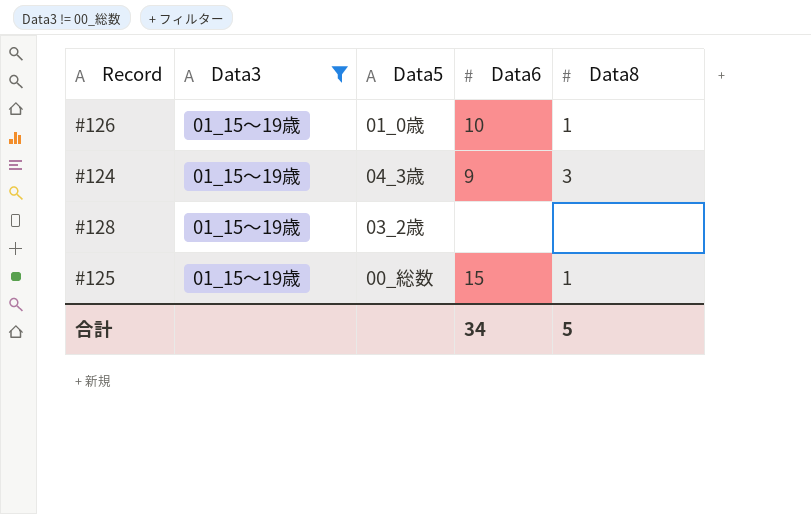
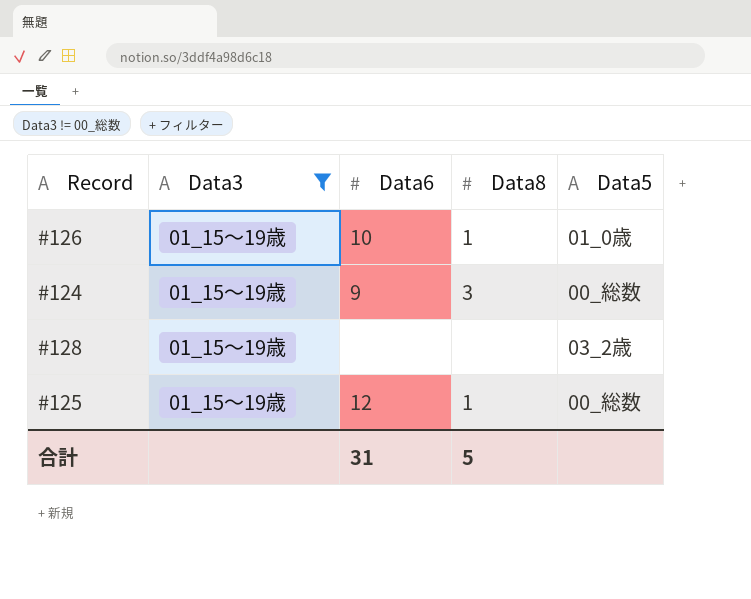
column Data5 | position: 3 -> 5
#124 | Data5: 04_3歳 -> 00_総数
#125 | Data6: 15 -> 12
合計 | Data6: 34 -> 31

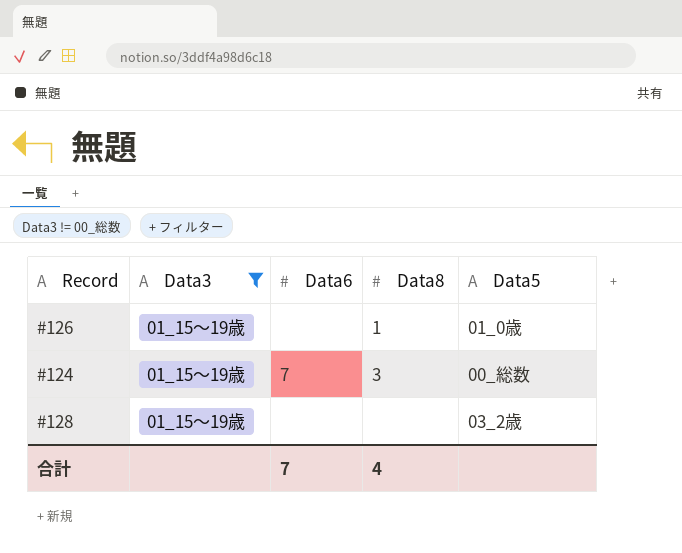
row #125: 01_15～19歳 | 12 | 1 | 00_総数 -> none
#126 | Data6: 10 -> none
#124 | Data6: 9 -> 7
合計 | Data6: 31 -> 7
合計 | Data8: 5 -> 4

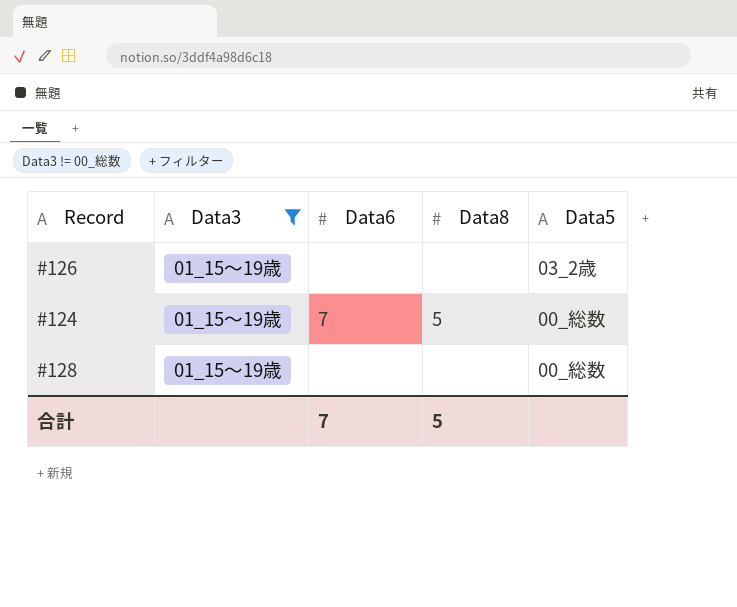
#126 | Data8: 1 -> none
#126 | Data5: 01_0歳 -> 03_2歳
#124 | Data8: 3 -> 5
#128 | Data5: 03_2歳 -> 00_総数
合計 | Data8: 4 -> 5

